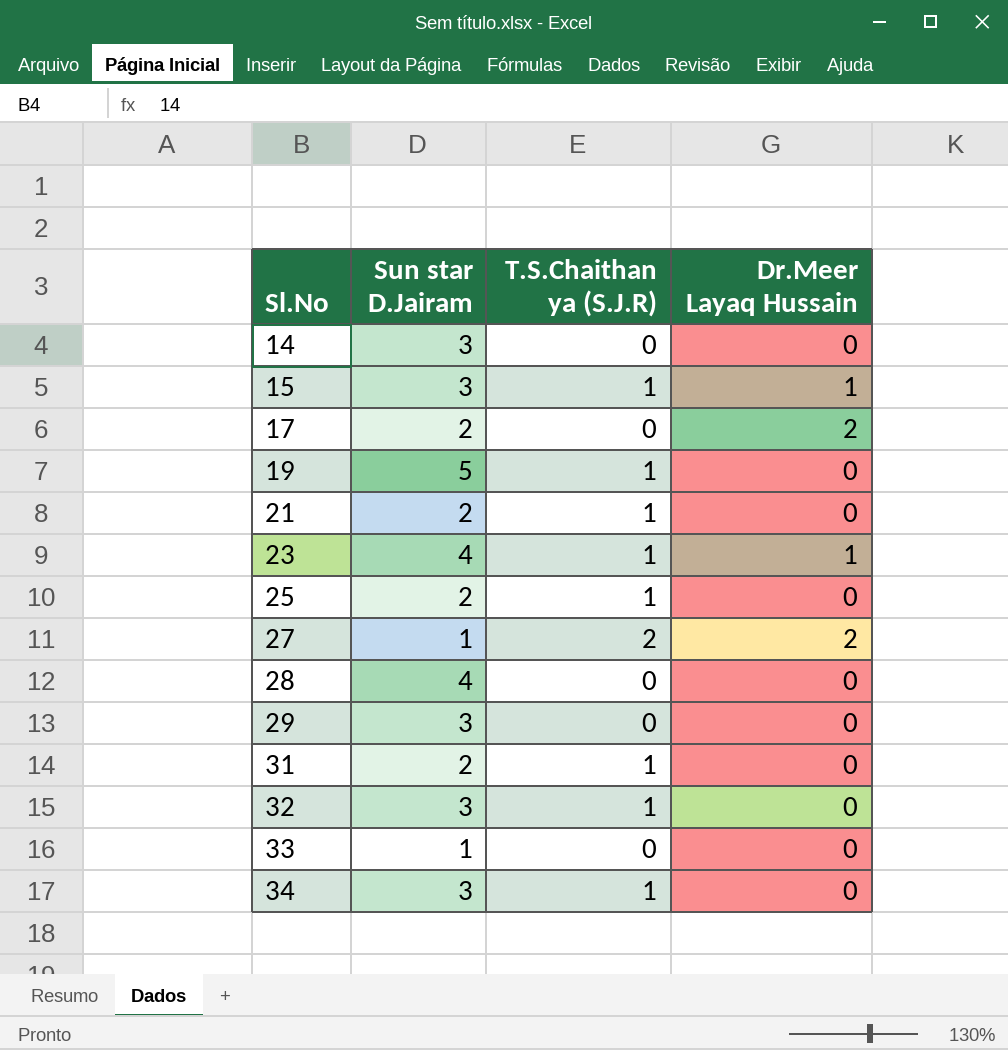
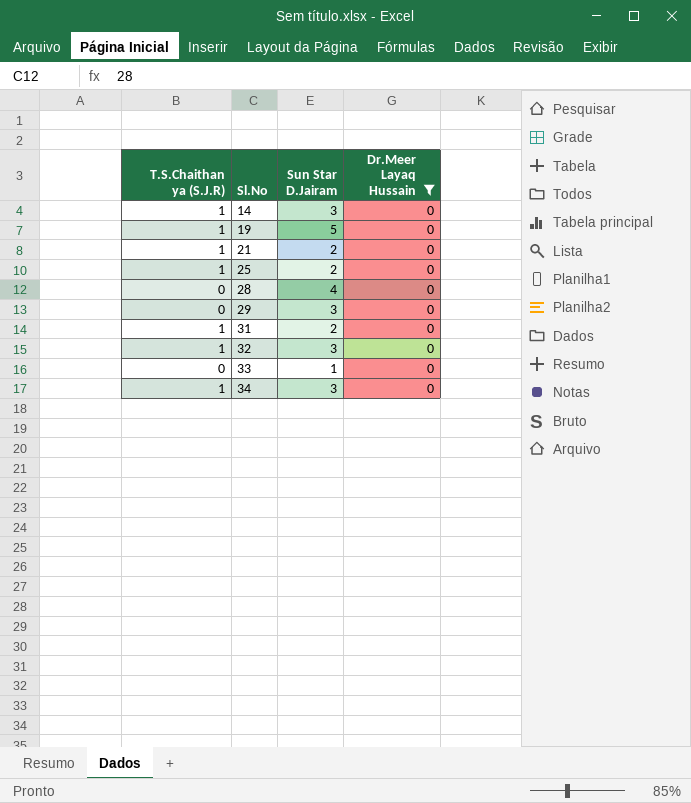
filter: none -> Dr.Meer Layaq Hussain = 0
column T.S.Chaithan ya (S.J.R) | position: 3 -> 1
column name: Sun star D.Jairam -> Sun Star D.Jairam
14 | T.S.Chaithan ya (S.J.R): 0 -> 1

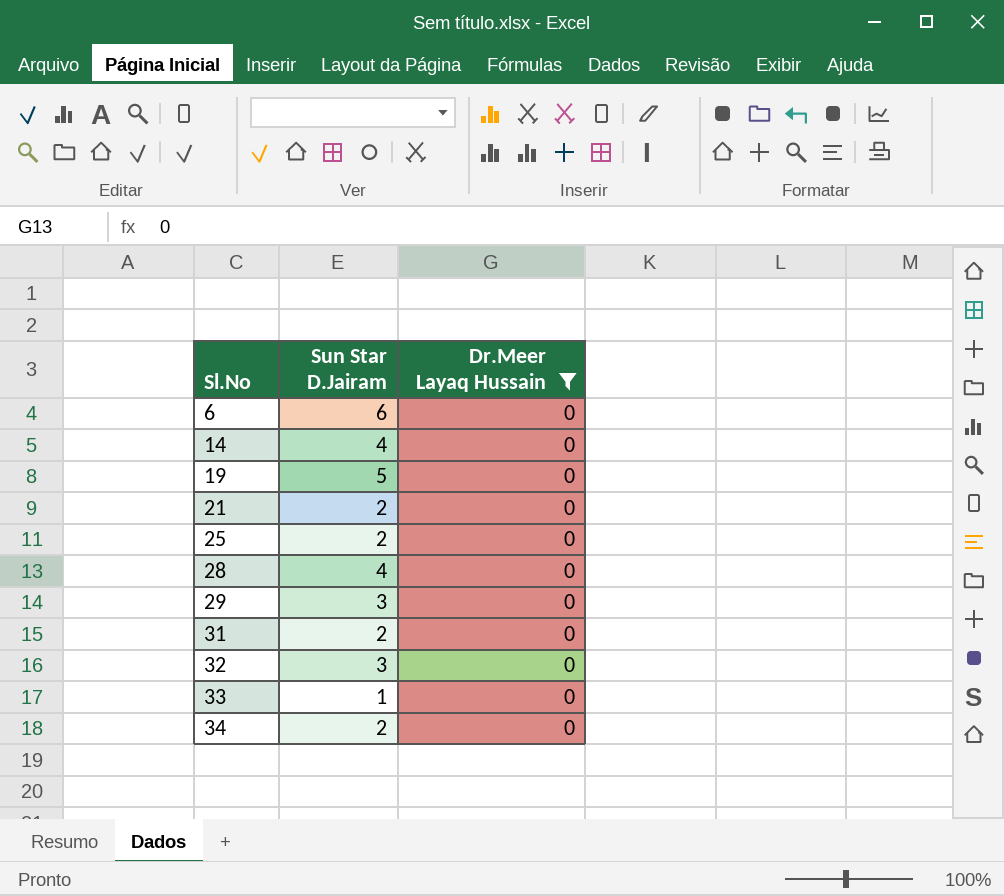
column T.S.Chaithan ya (S.J.R) | position: 1 -> none
row 6: none -> 6 | 0
14 | Sun Star D.Jairam: 3 -> 4
34 | Sun Star D.Jairam: 3 -> 2

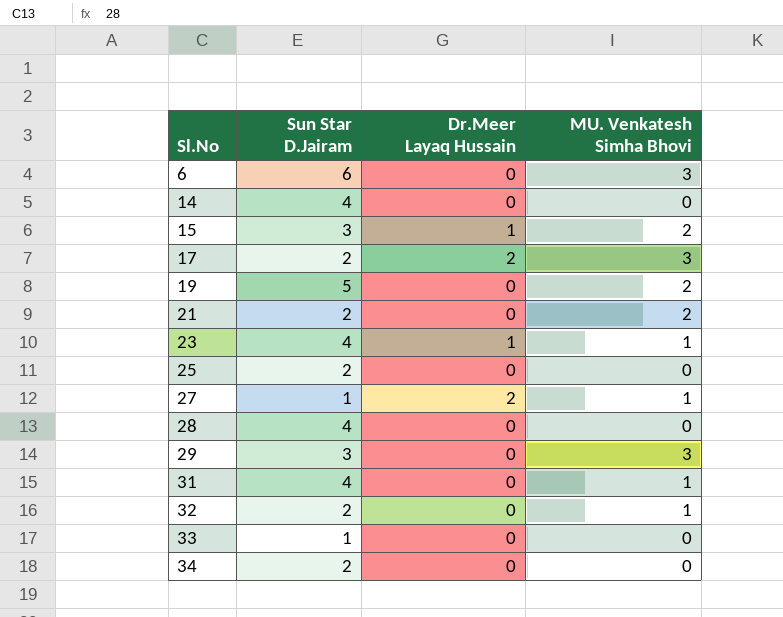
filter: Dr.Meer Layaq Hussain = 0 -> none
column MU. Venkatesh Simha Bhovi | position: none -> 4
31 | Sun Star D.Jairam: 2 -> 4
32 | Sun Star D.Jairam: 3 -> 2

